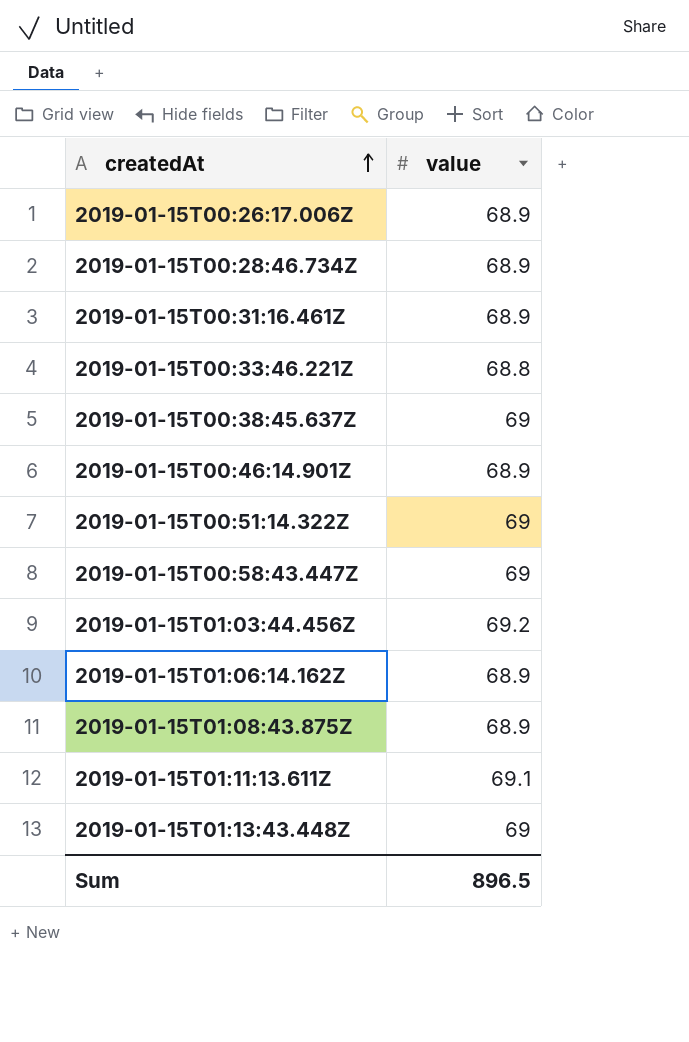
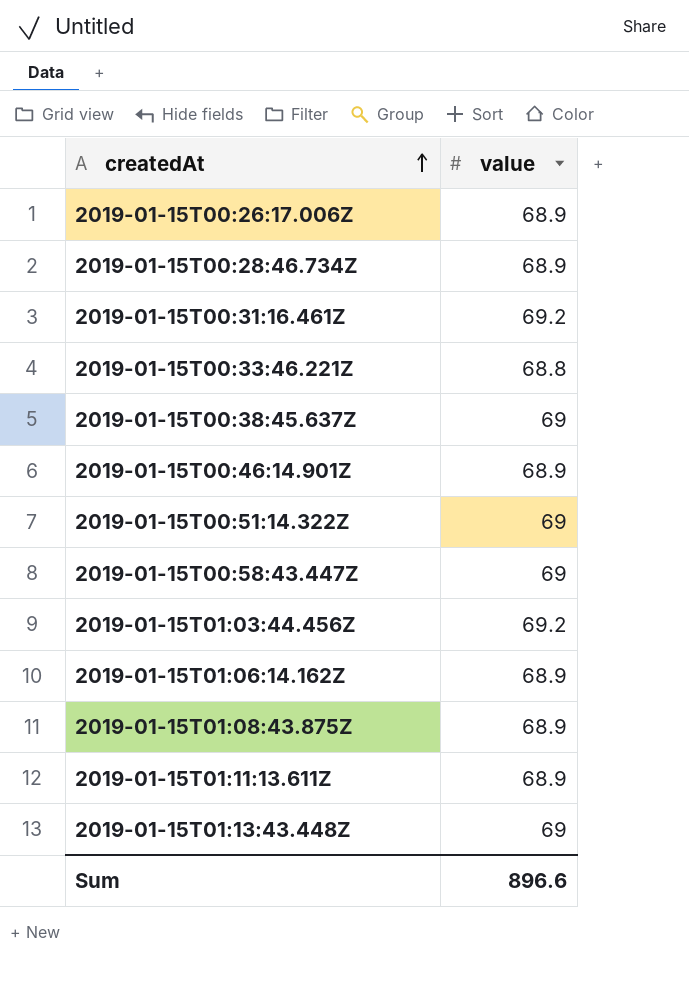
2019-01-15T00:31:16.461Z | value: 68.9 -> 69.2
2019-01-15T01:11:13.611Z | value: 69.1 -> 68.9
Sum | value: 896.5 -> 896.6

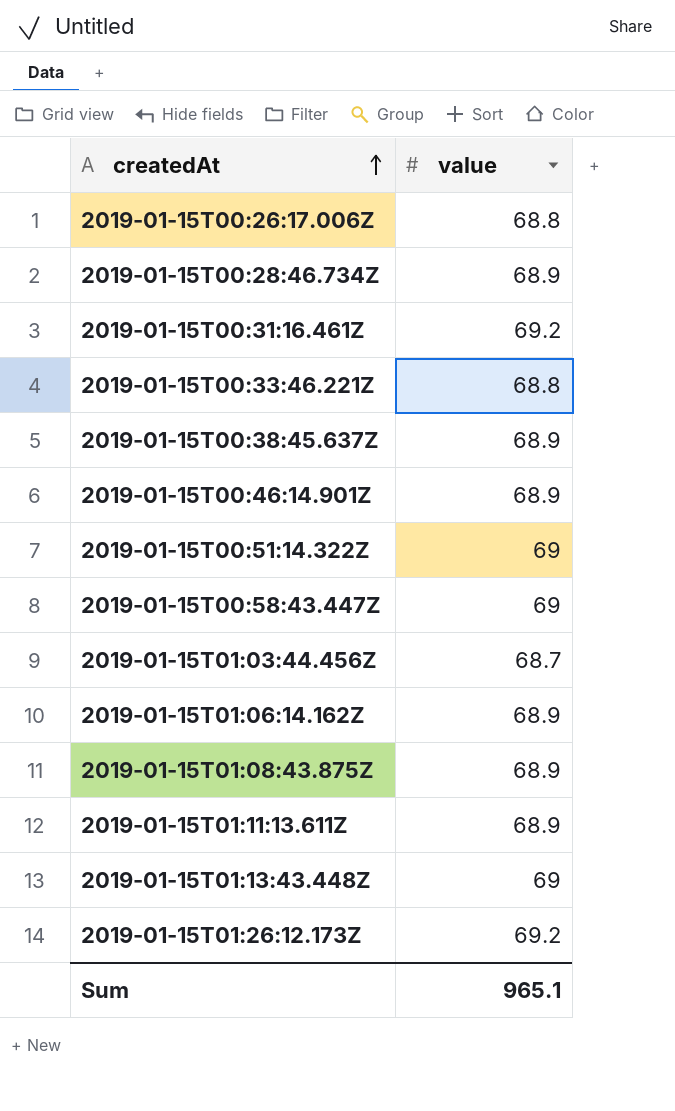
2019-01-15T00:26:17.006Z | value: 68.9 -> 68.8
2019-01-15T00:38:45.637Z | value: 69 -> 68.9
2019-01-15T01:03:44.456Z | value: 69.2 -> 68.7
row 2019-01-15T01:26:12.173Z: none -> 69.2
Sum | value: 896.6 -> 965.1

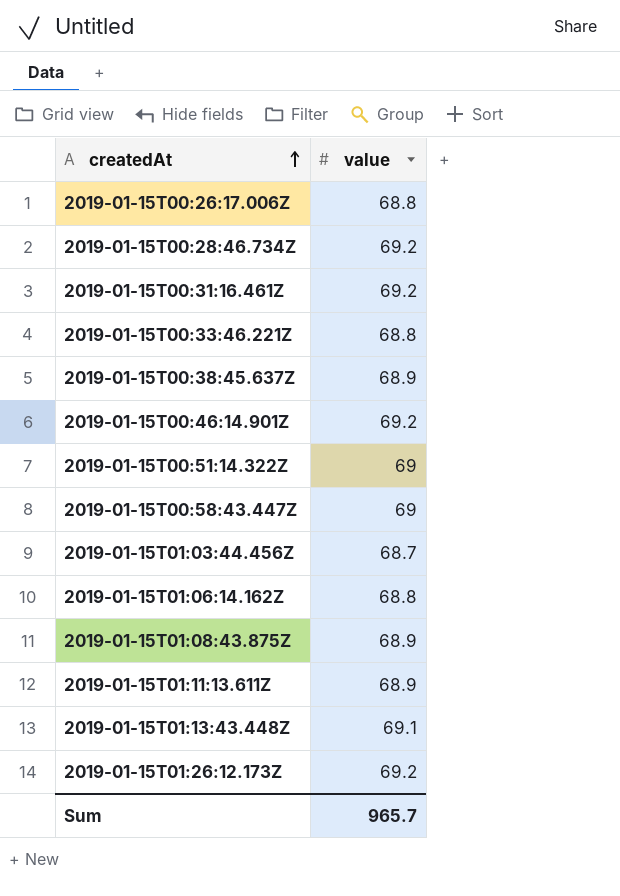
2019-01-15T00:28:46.734Z | value: 68.9 -> 69.2
2019-01-15T00:46:14.901Z | value: 68.9 -> 69.2
2019-01-15T01:06:14.162Z | value: 68.9 -> 68.8
2019-01-15T01:13:43.448Z | value: 69 -> 69.1
Sum | value: 965.1 -> 965.7

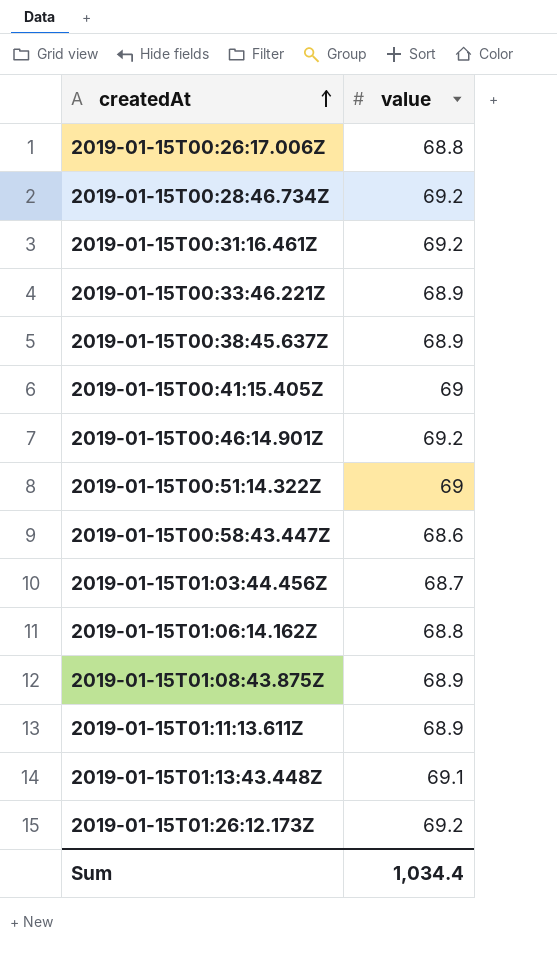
2019-01-15T00:33:46.221Z | value: 68.8 -> 68.9
row 2019-01-15T00:41:15.405Z: none -> 69
2019-01-15T00:58:43.447Z | value: 69 -> 68.6
Sum | value: 965.7 -> 1,034.4

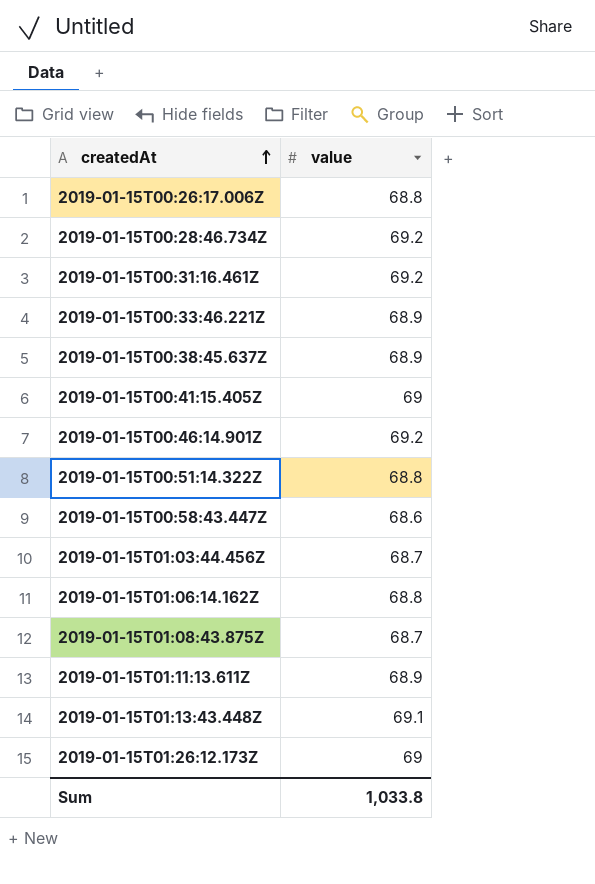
2019-01-15T00:51:14.322Z | value: 69 -> 68.8
2019-01-15T01:08:43.875Z | value: 68.9 -> 68.7
2019-01-15T01:26:12.173Z | value: 69.2 -> 69
Sum | value: 1,034.4 -> 1,033.8

